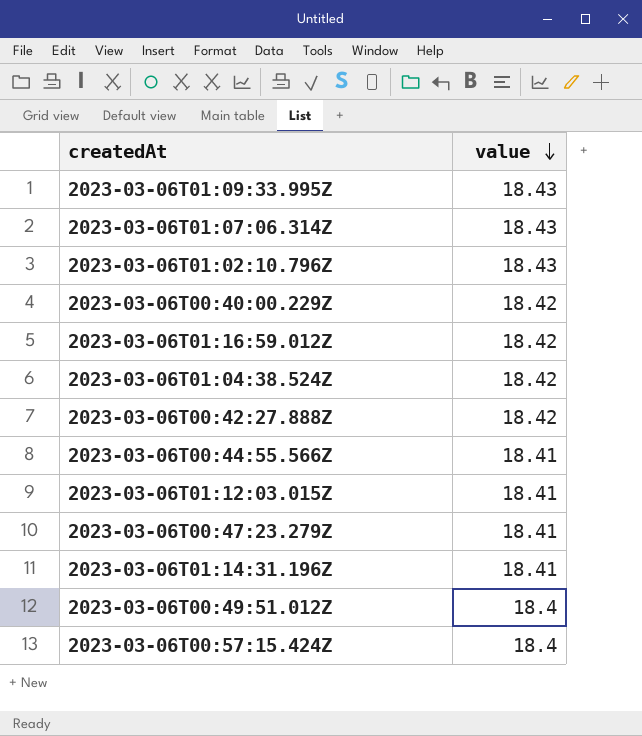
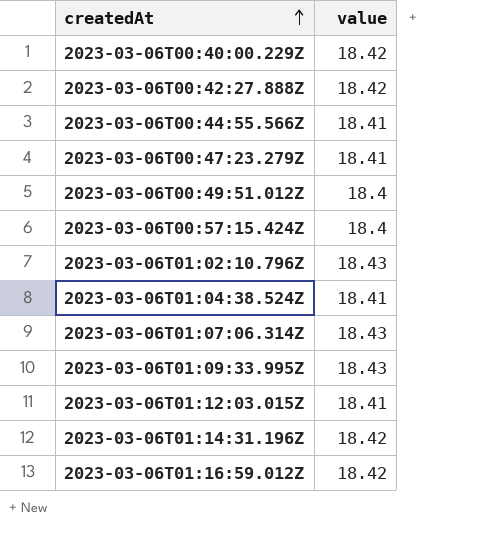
row order: value descending -> createdAt ascending
2023-03-06T01:04:38.524Z | value: 18.42 -> 18.41
2023-03-06T01:14:31.196Z | value: 18.41 -> 18.42

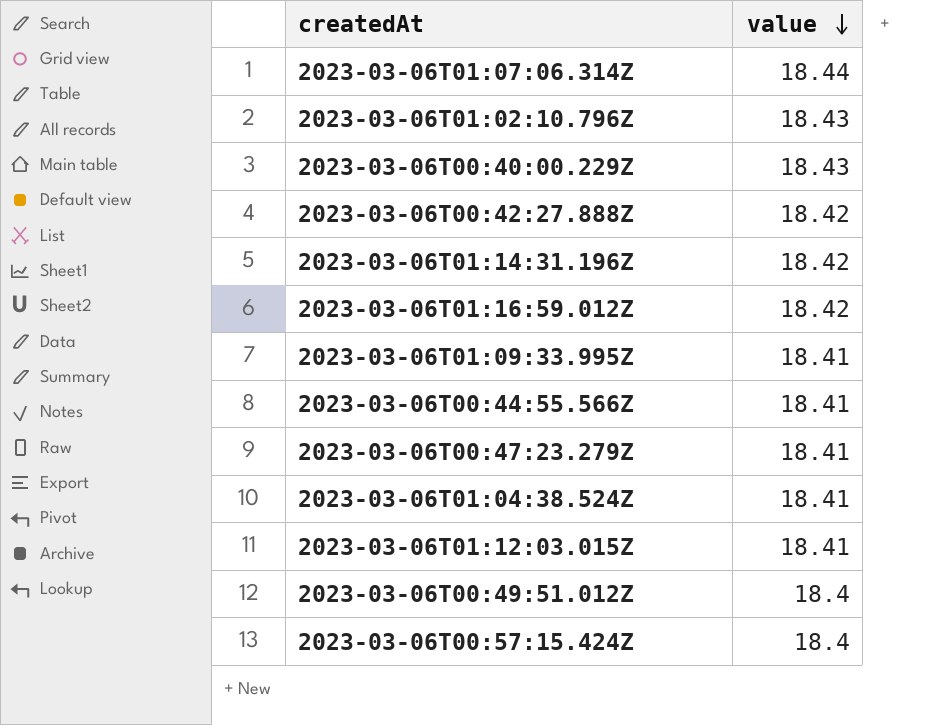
row order: createdAt ascending -> value descending
2023-03-06T01:07:06.314Z | value: 18.43 -> 18.44
2023-03-06T00:40:00.229Z | value: 18.42 -> 18.43
2023-03-06T01:09:33.995Z | value: 18.43 -> 18.41

